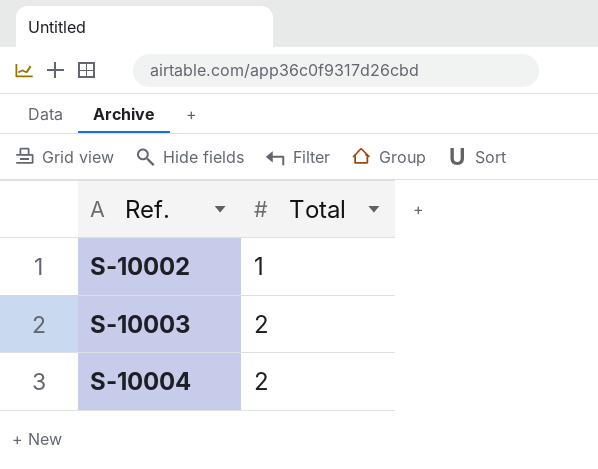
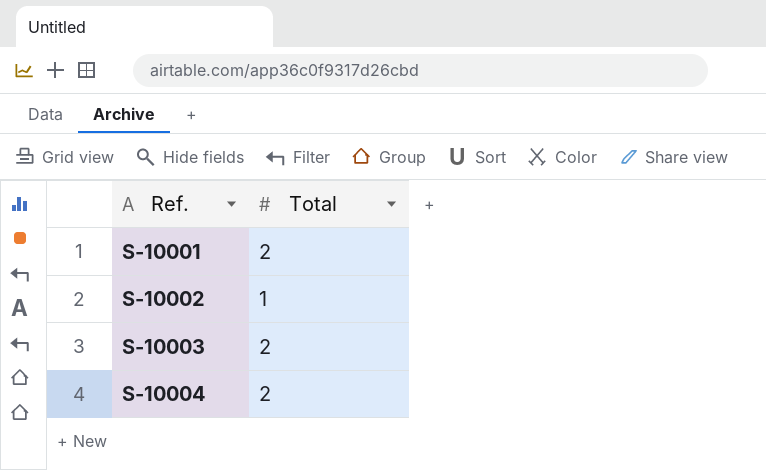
row S-10001: none -> 2

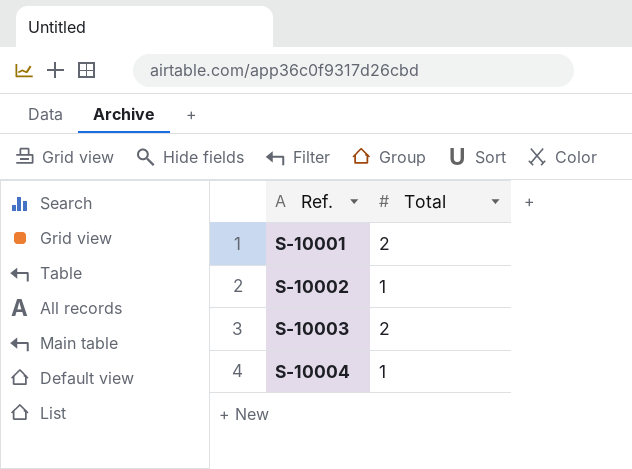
S-10004 | Total: 2 -> 1

